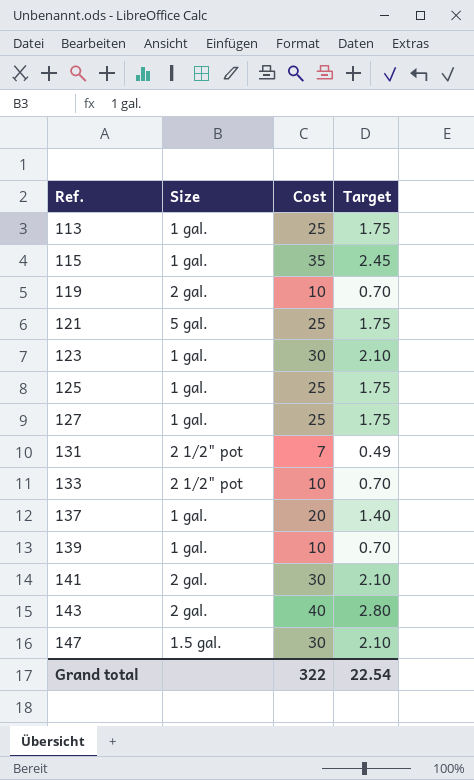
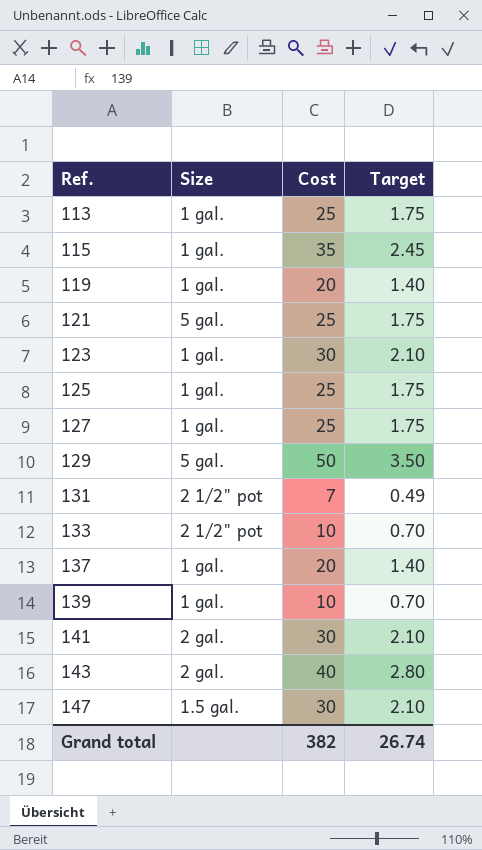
119 | Size: 2 gal. -> 1 gal.
119 | Cost: 10 -> 20
119 | Target: 0.70 -> 1.40
row 129: none -> 5 gal. | 50 | 3.50
Grand total | Cost: 322 -> 382
Grand total | Target: 22.54 -> 26.74

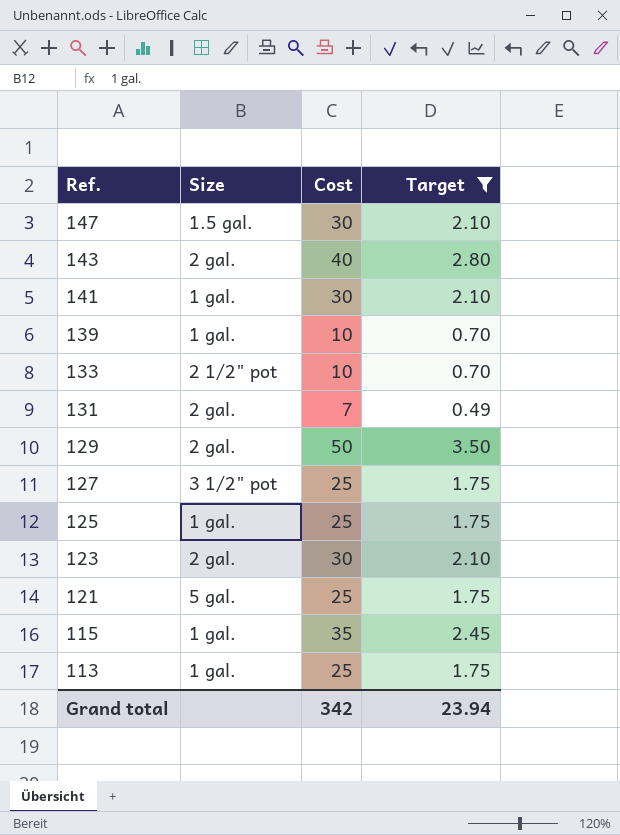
filter: none -> Target != 1.40
row order: Ref. ascending -> Ref. descending
141 | Size: 2 gal. -> 1 gal.
131 | Size: 2 1/2" pot -> 2 gal.
129 | Size: 5 gal. -> 2 gal.
127 | Size: 1 gal. -> 3 1/2" pot
123 | Size: 1 gal. -> 2 gal.
Grand total | Cost: 382 -> 342
Grand total | Target: 26.74 -> 23.94

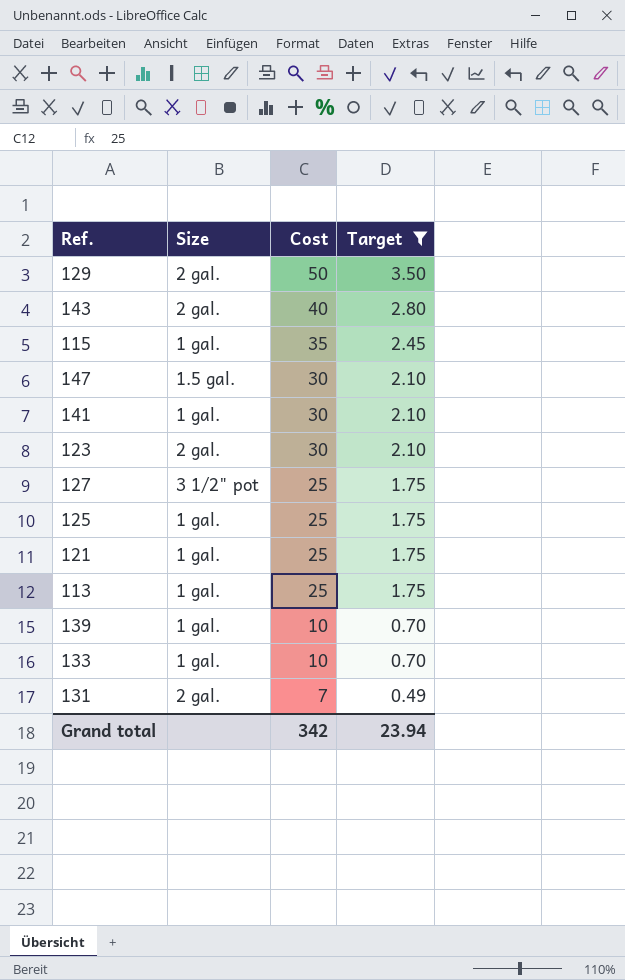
row order: Ref. descending -> Cost descending
121 | Size: 5 gal. -> 1 gal.
133 | Size: 2 1/2" pot -> 1 gal.

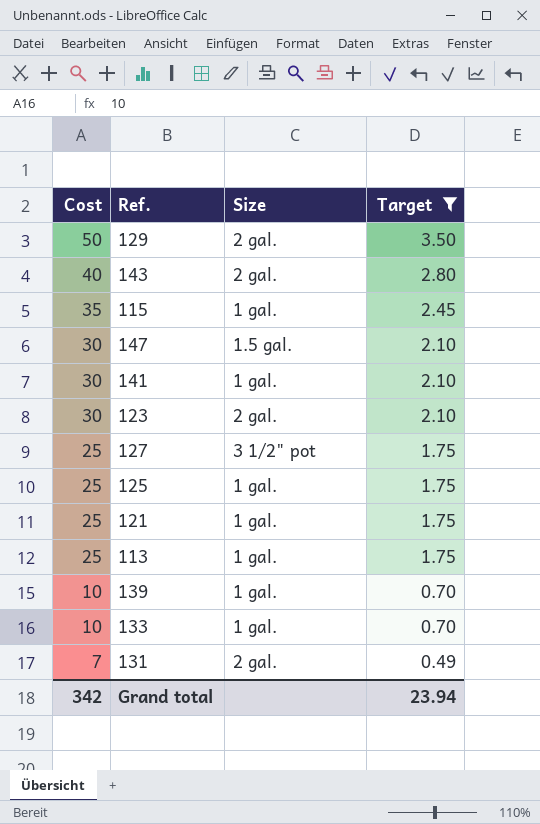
column Cost | position: 3 -> 1

